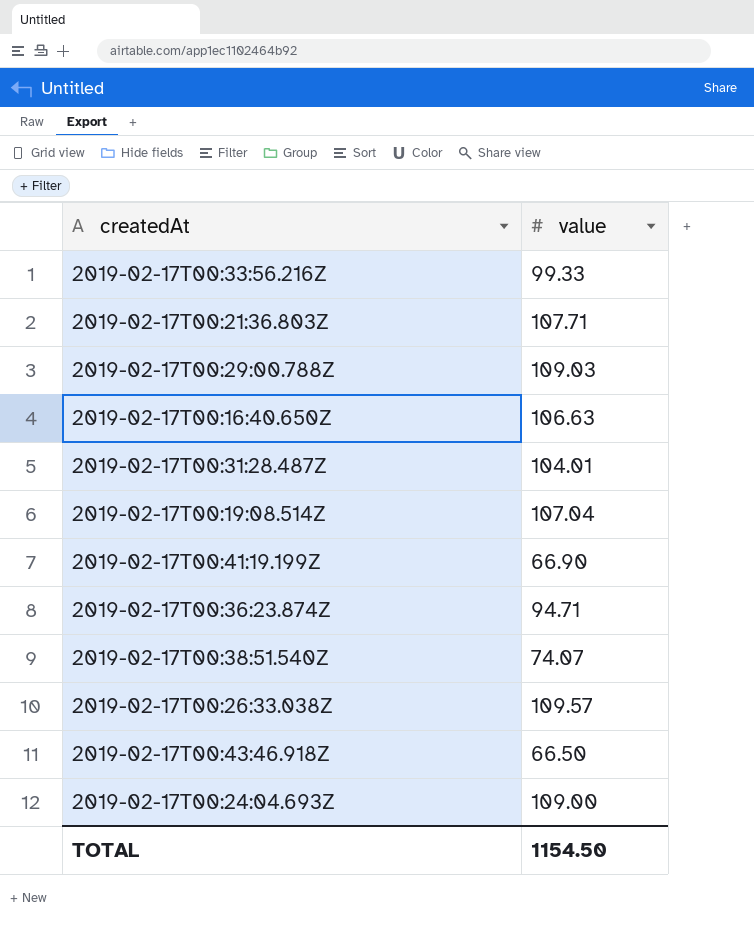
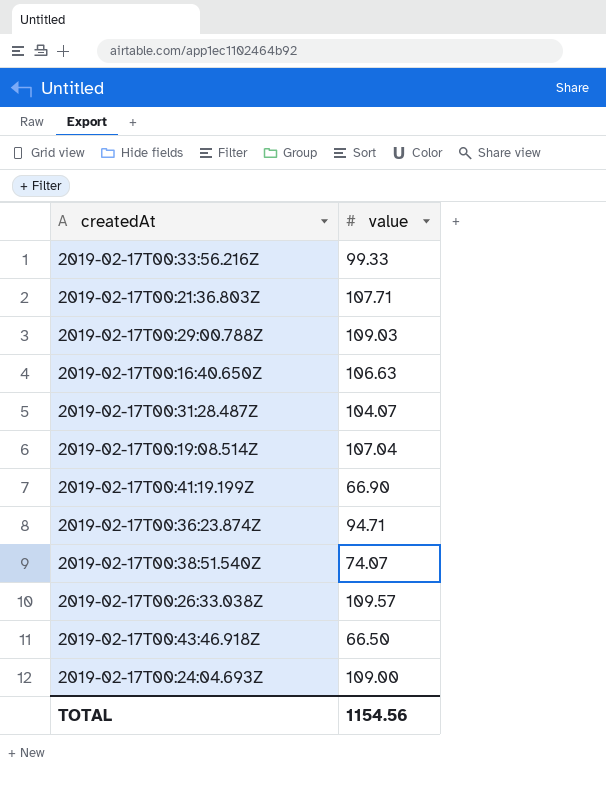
2019-02-17T00:31:28.487Z | value: 104.01 -> 104.07
TOTAL | value: 1154.50 -> 1154.56

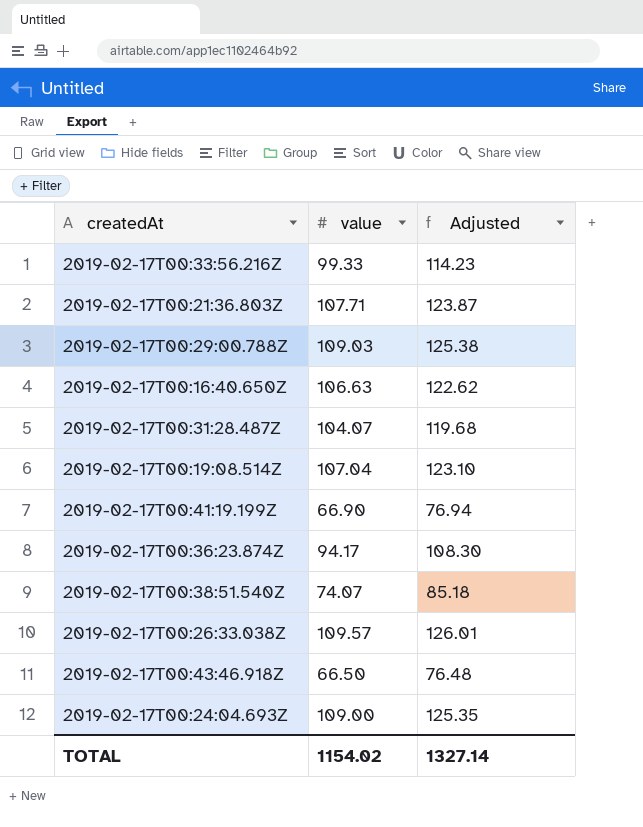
column Adjusted | formula: none -> [value] * 1.15
2019-02-17T00:36:23.874Z | value: 94.71 -> 94.17
TOTAL | value: 1154.56 -> 1154.02

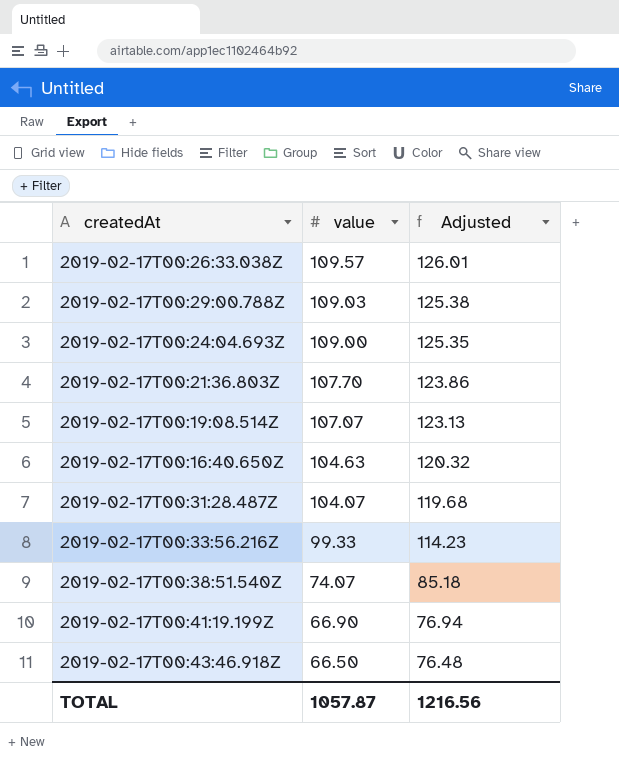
row order: none -> value descending
row 2019-02-17T00:36:23.874Z: 94.17 | 108.30 -> none
2019-02-17T00:21:36.803Z | value: 107.71 -> 107.70
2019-02-17T00:21:36.803Z | Adjusted: 123.87 -> 123.86
2019-02-17T00:19:08.514Z | value: 107.04 -> 107.07
2019-02-17T00:19:08.514Z | Adjusted: 123.10 -> 123.13
2019-02-17T00:16:40.650Z | value: 106.63 -> 104.63
2019-02-17T00:16:40.650Z | Adjusted: 122.62 -> 120.32
TOTAL | value: 1154.02 -> 1057.87
TOTAL | Adjusted: 1327.14 -> 1216.56

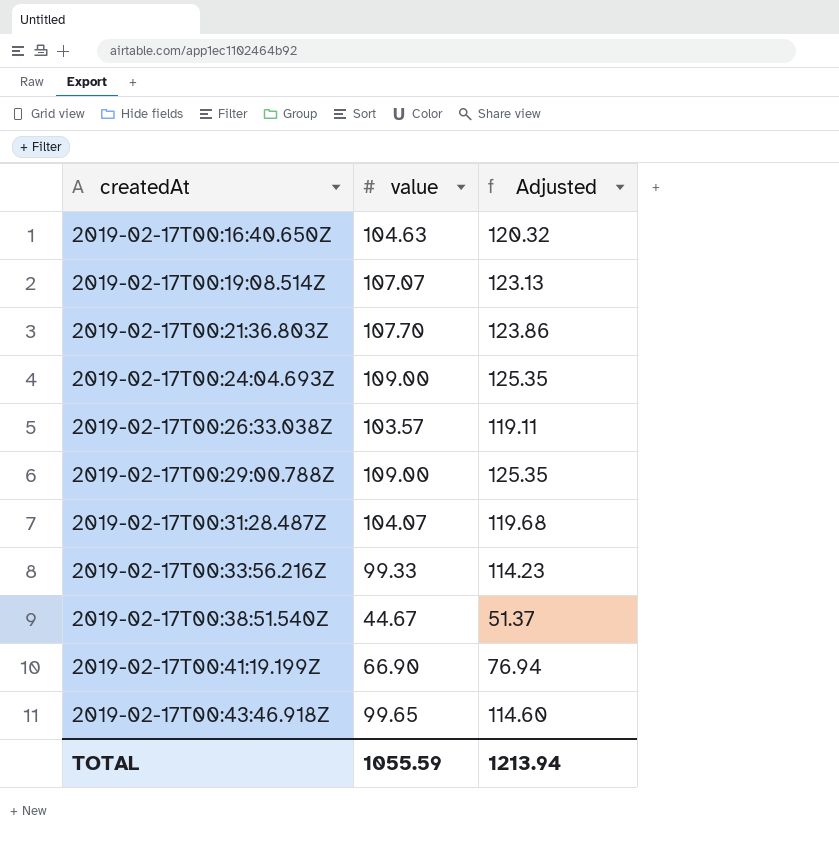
row order: value descending -> createdAt ascending
2019-02-17T00:26:33.038Z | value: 109.57 -> 103.57
2019-02-17T00:26:33.038Z | Adjusted: 126.01 -> 119.11
2019-02-17T00:29:00.788Z | value: 109.03 -> 109.00
2019-02-17T00:29:00.788Z | Adjusted: 125.38 -> 125.35
2019-02-17T00:38:51.540Z | value: 74.07 -> 44.67
2019-02-17T00:38:51.540Z | Adjusted: 85.18 -> 51.37
2019-02-17T00:43:46.918Z | value: 66.50 -> 99.65
2019-02-17T00:43:46.918Z | Adjusted: 76.48 -> 114.60
TOTAL | value: 1057.87 -> 1055.59
TOTAL | Adjusted: 1216.56 -> 1213.94

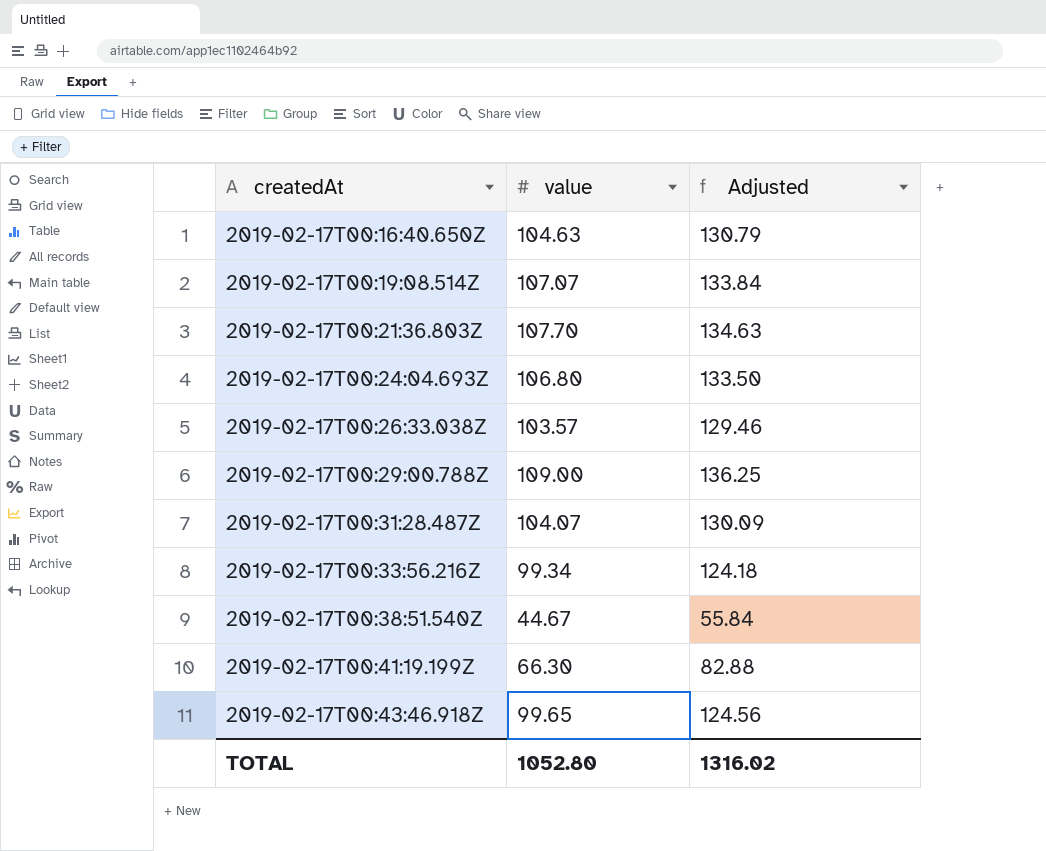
column Adjusted | formula: [value] * 1.15 -> [value] * 1.25
2019-02-17T00:24:04.693Z | value: 109.00 -> 106.80
2019-02-17T00:33:56.216Z | value: 99.33 -> 99.34
2019-02-17T00:41:19.199Z | value: 66.90 -> 66.30
TOTAL | value: 1055.59 -> 1052.80
TOTAL | Adjusted: 1213.94 -> 1316.02

